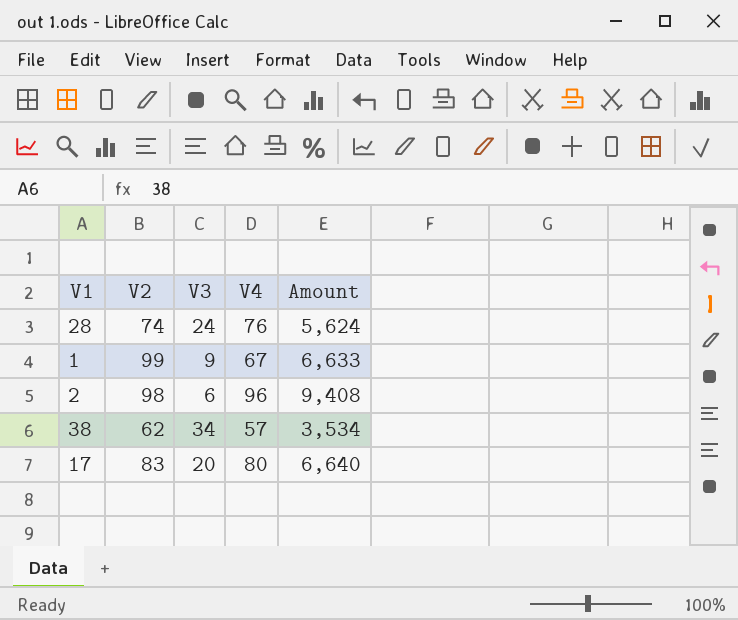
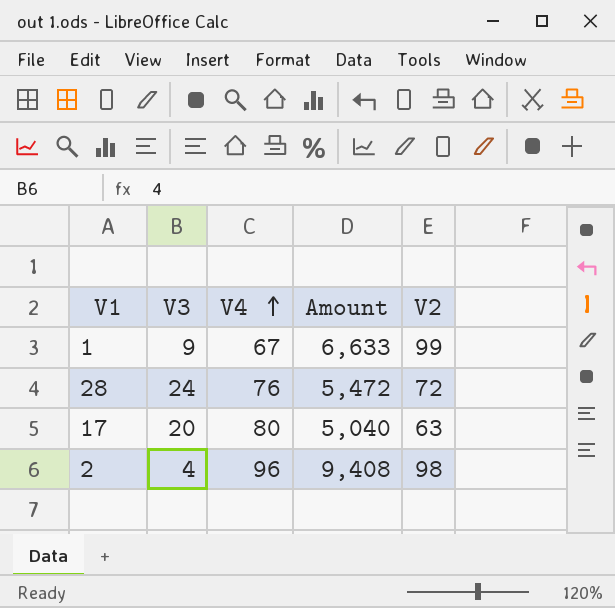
row order: none -> V4 ascending
column V2 | position: 2 -> 5
row 38: 62 | 34 | 57 | 3,534 -> none
28 | Amount: 5,624 -> 5,472
28 | V2: 74 -> 72
17 | Amount: 6,640 -> 5,040
17 | V2: 83 -> 63
2 | V3: 6 -> 4

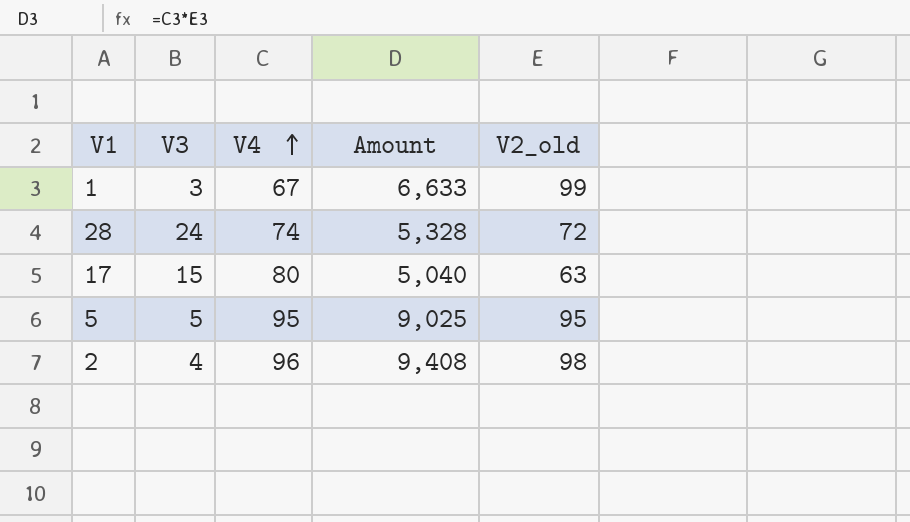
column name: V2 -> V2_old
1 | V3: 9 -> 3
28 | V4: 76 -> 74
28 | Amount: 5,472 -> 5,328
17 | V3: 20 -> 15
row 5: none -> 5 | 95 | 9,025 | 95

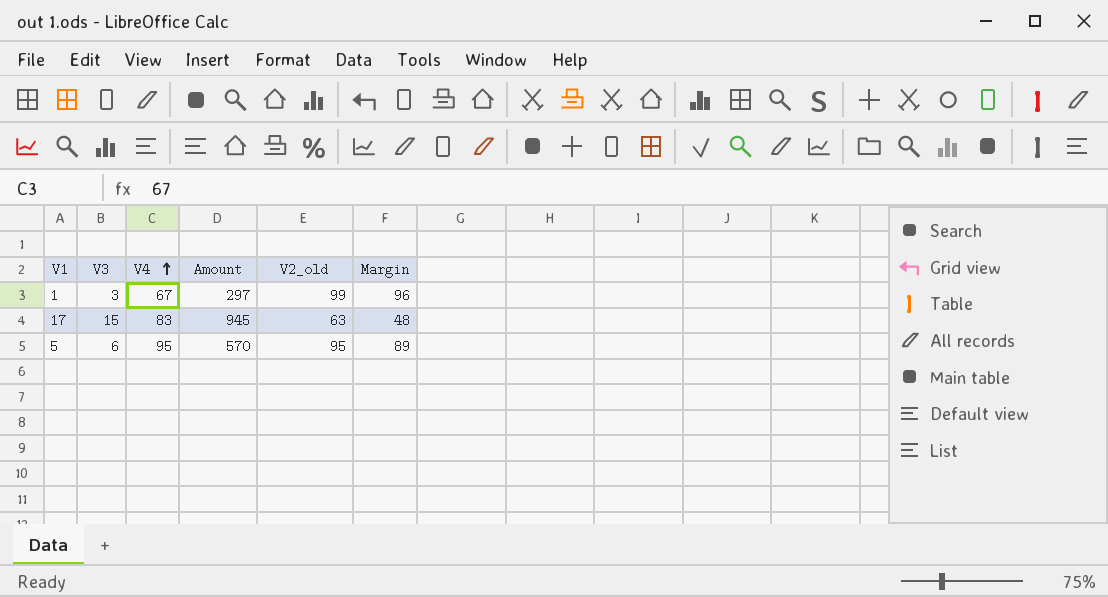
column Amount | formula: [V4] * [V2_old] -> [V3] * [V2_old]
column Margin | formula: none -> [V2_old] - [V3]
row 28: 24 | 74 | 5,328 | 72 -> none
row 2: 4 | 96 | 9,408 | 98 -> none
17 | V4: 80 -> 83
5 | V3: 5 -> 6

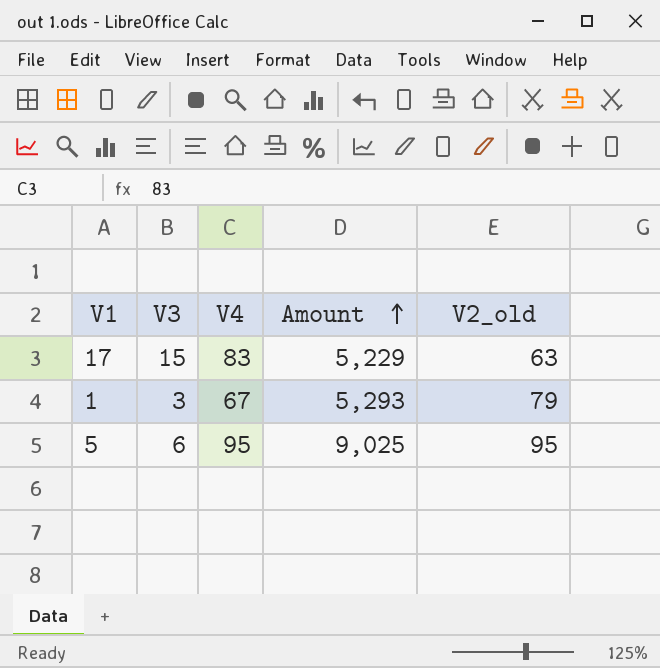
row order: V4 ascending -> Amount ascending
column Margin | formula: [V2_old] - [V3] -> none
column Amount | formula: [V3] * [V2_old] -> [V4] * [V2_old]
1 | V2_old: 99 -> 79

